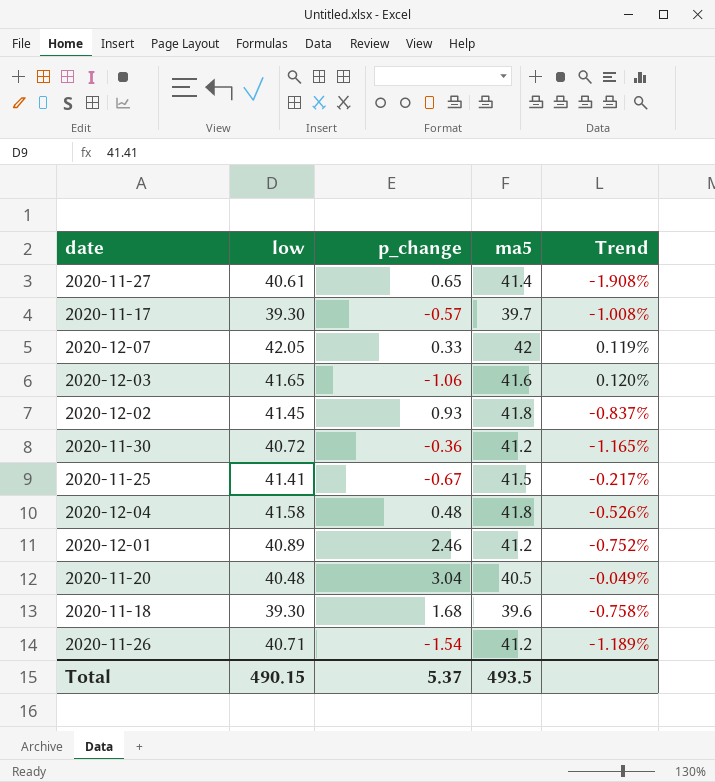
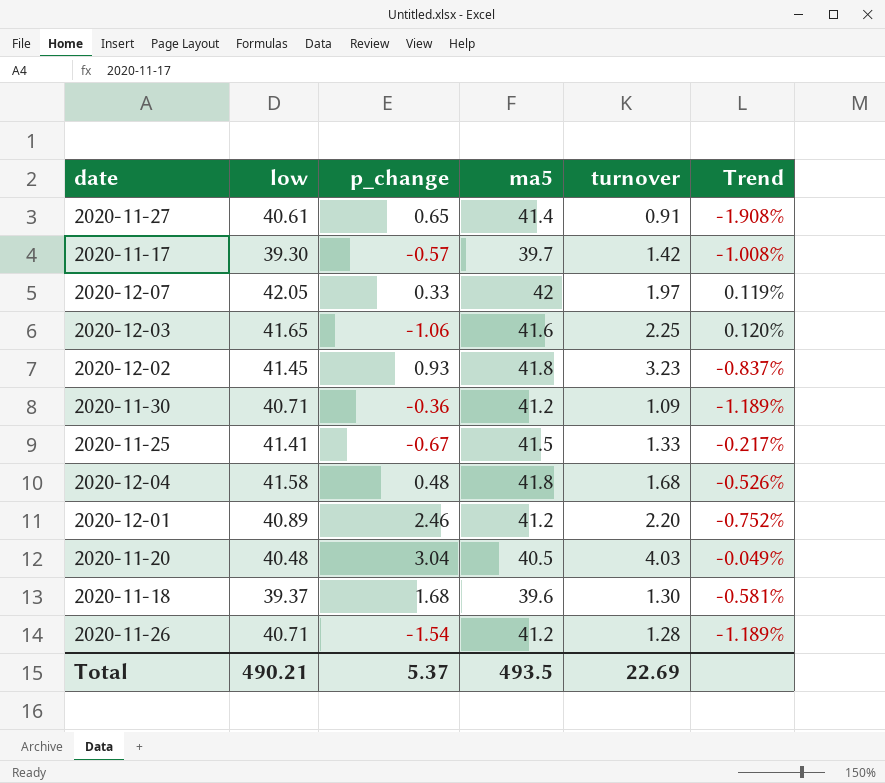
column turnover | position: none -> 5
2020-11-30 | low: 40.72 -> 40.71
2020-11-30 | Trend: -1.165% -> -1.189%
2020-11-18 | low: 39.30 -> 39.37
2020-11-18 | Trend: -0.758% -> -0.581%
Total | low: 490.15 -> 490.21

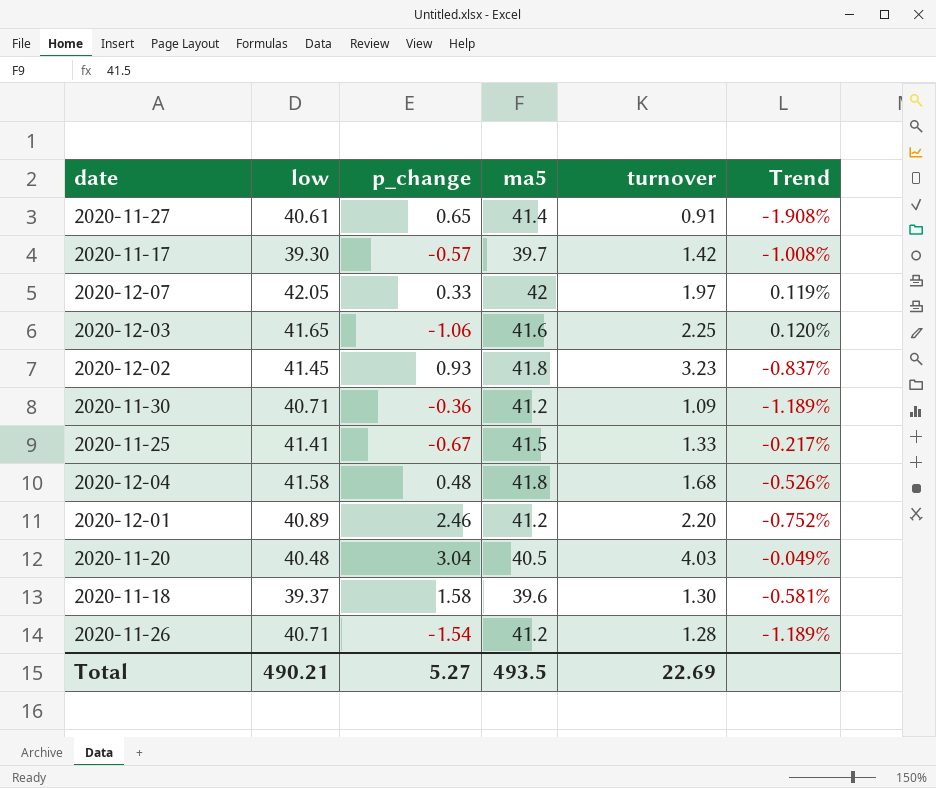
2020-11-18 | p_change: 1.68 -> 1.58
Total | p_change: 5.37 -> 5.27

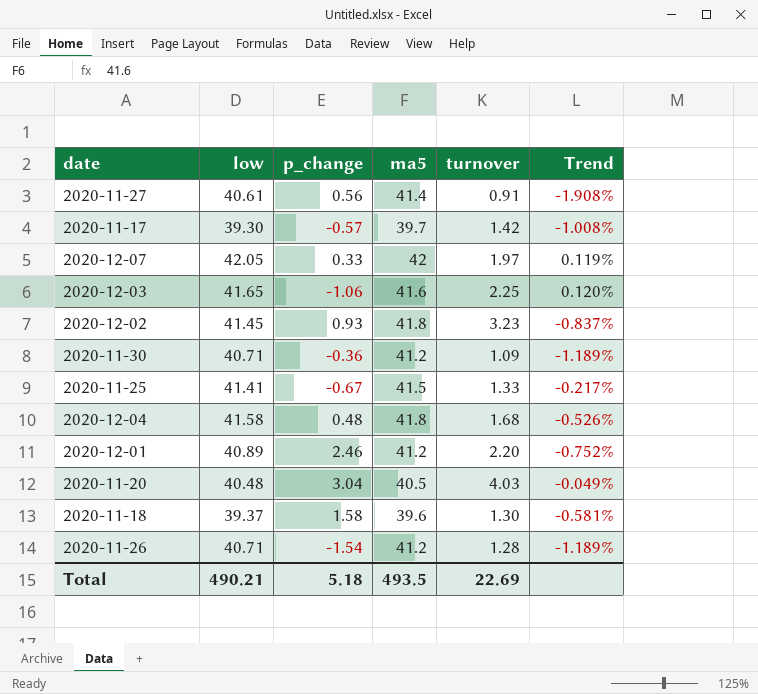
2020-11-27 | p_change: 0.65 -> 0.56
Total | p_change: 5.27 -> 5.18

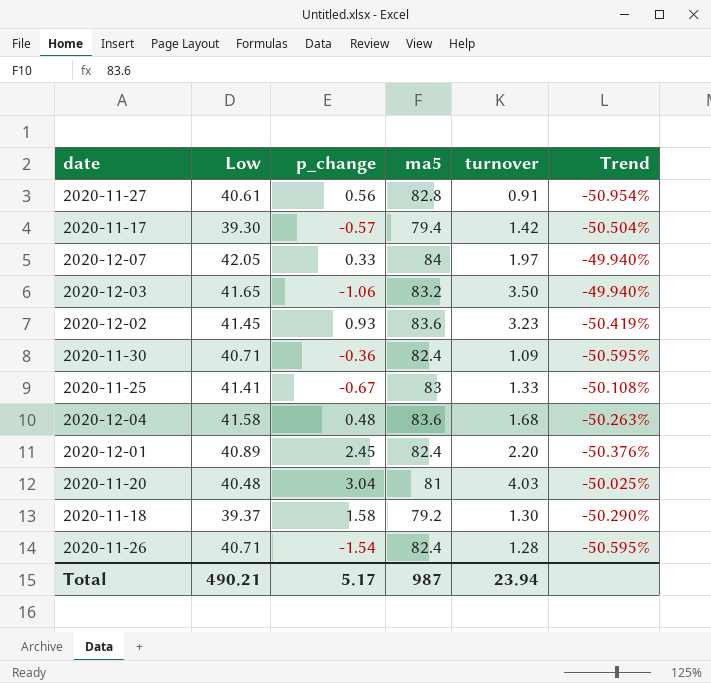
column name: low -> Low
2020-11-27 | ma5: 41.4 -> 82.8
2020-11-27 | Trend: -1.908% -> -50.954%
2020-11-17 | ma5: 39.7 -> 79.4
2020-11-17 | Trend: -1.008% -> -50.504%
2020-12-07 | ma5: 42 -> 84
2020-12-07 | Trend: 0.119% -> -49.940%
2020-12-03 | ma5: 41.6 -> 83.2
2020-12-03 | turnover: 2.25 -> 3.50
2020-12-03 | Trend: 0.120% -> -49.940%
2020-12-02 | ma5: 41.8 -> 83.6
2020-12-02 | Trend: -0.837% -> -50.419%
2020-11-30 | ma5: 41.2 -> 82.4
2020-11-30 | Trend: -1.189% -> -50.595%
2020-11-25 | ma5: 41.5 -> 83
2020-11-25 | Trend: -0.217% -> -50.108%
2020-12-04 | ma5: 41.8 -> 83.6
2020-12-04 | Trend: -0.526% -> -50.263%
2020-12-01 | p_change: 2.46 -> 2.45
2020-12-01 | ma5: 41.2 -> 82.4
2020-12-01 | Trend: -0.752% -> -50.376%
2020-11-20 | ma5: 40.5 -> 81
2020-11-20 | Trend: -0.049% -> -50.025%
2020-11-18 | ma5: 39.6 -> 79.2
2020-11-18 | Trend: -0.581% -> -50.290%
2020-11-26 | ma5: 41.2 -> 82.4
2020-11-26 | Trend: -1.189% -> -50.595%
Total | p_change: 5.18 -> 5.17
Total | ma5: 493.5 -> 987
Total | turnover: 22.69 -> 23.94

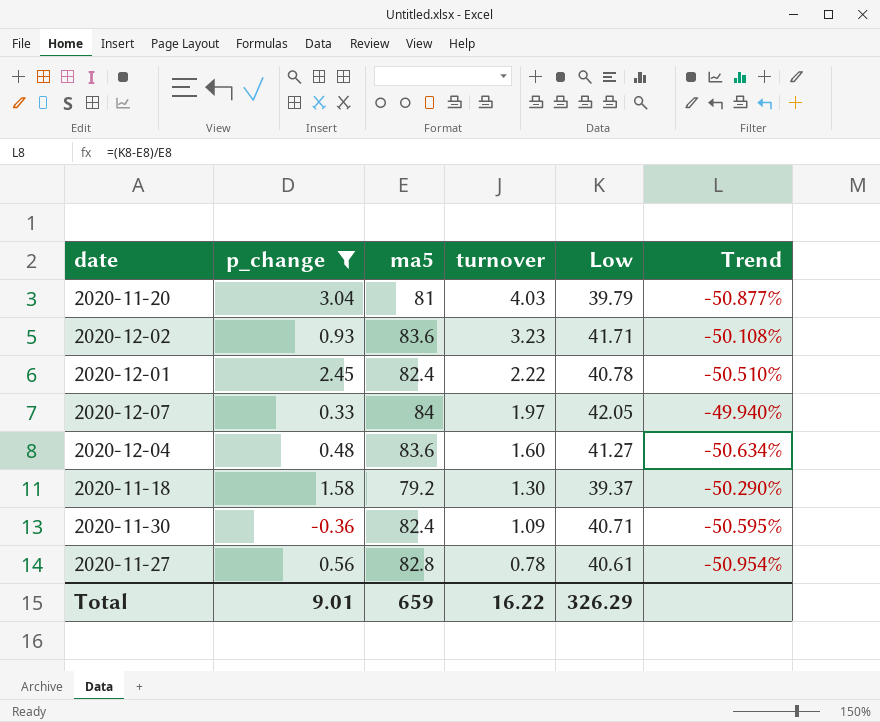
filter: none -> p_change >= -0.36
row order: none -> turnover descending
column Low | position: 2 -> 5
2020-11-20 | Low: 40.48 -> 39.79
2020-11-20 | Trend: -50.025% -> -50.877%
2020-12-02 | Low: 41.45 -> 41.71
2020-12-02 | Trend: -50.419% -> -50.108%
2020-12-01 | turnover: 2.20 -> 2.22
2020-12-01 | Low: 40.89 -> 40.78
2020-12-01 | Trend: -50.376% -> -50.510%
2020-12-04 | turnover: 1.68 -> 1.60
2020-12-04 | Low: 41.58 -> 41.27
2020-12-04 | Trend: -50.263% -> -50.634%
2020-11-27 | turnover: 0.91 -> 0.78
Total | p_change: 5.17 -> 9.01
Total | ma5: 987 -> 659
Total | turnover: 23.94 -> 16.22
Total | Low: 490.21 -> 326.29

